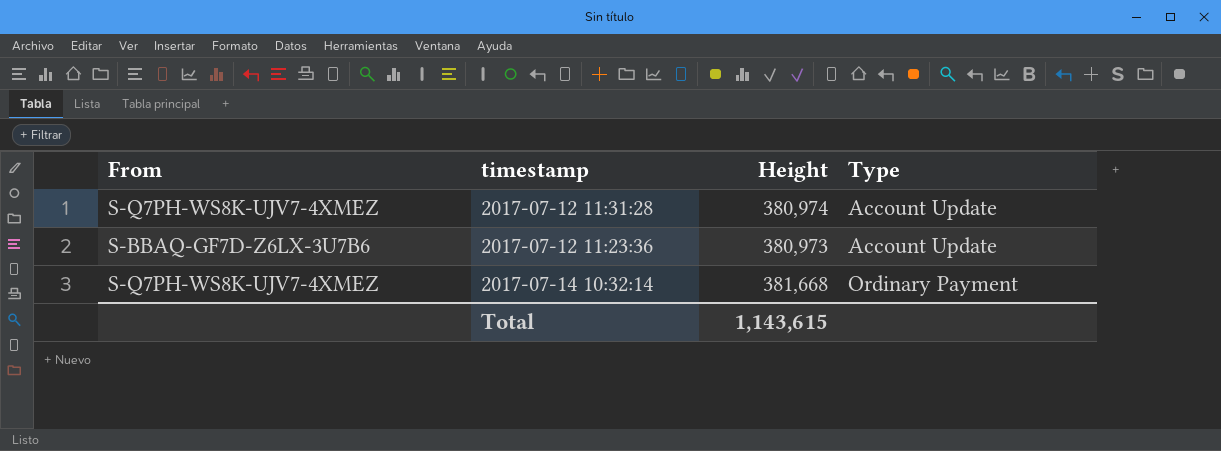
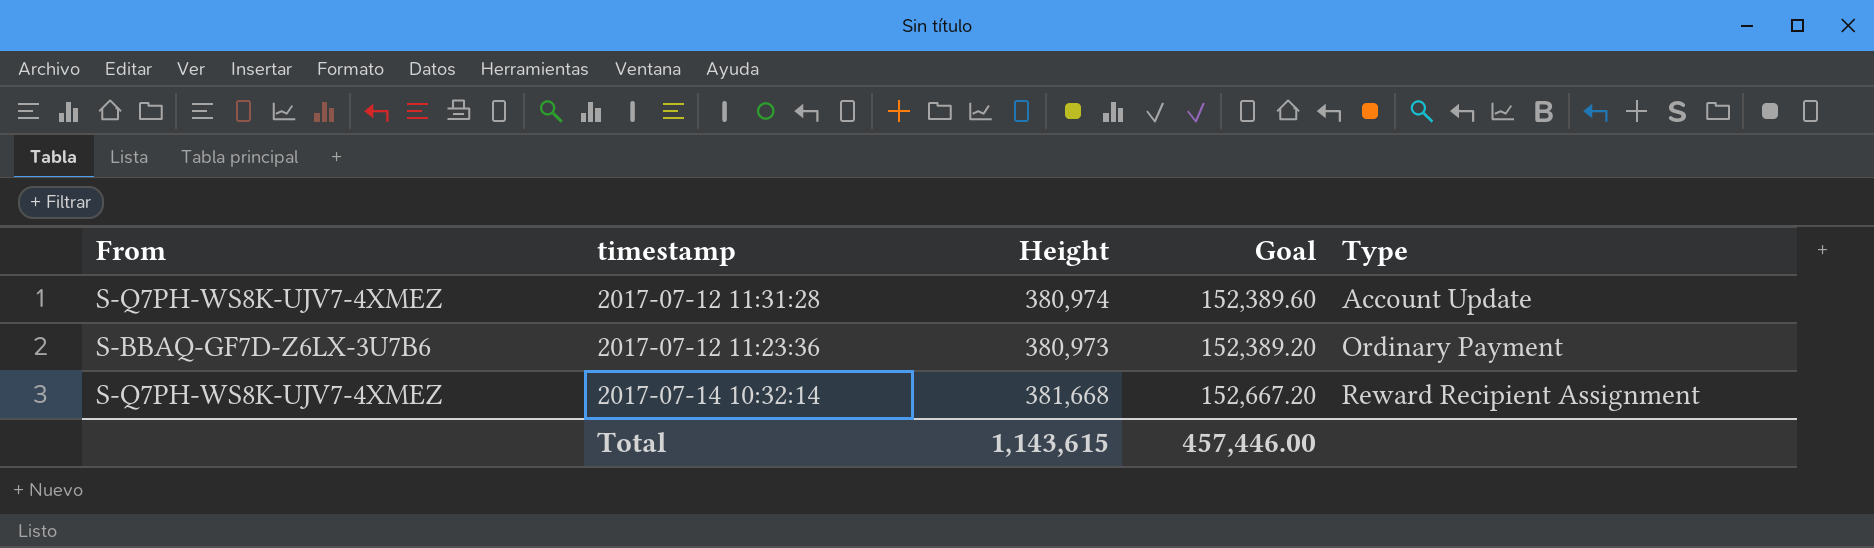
column Goal | formula: none -> [Height] * 0.4
2017-07-12 11:23:36 | Type: Account Update -> Ordinary Payment
2017-07-14 10:32:14 | Type: Ordinary Payment -> Reward Recipient Assignment

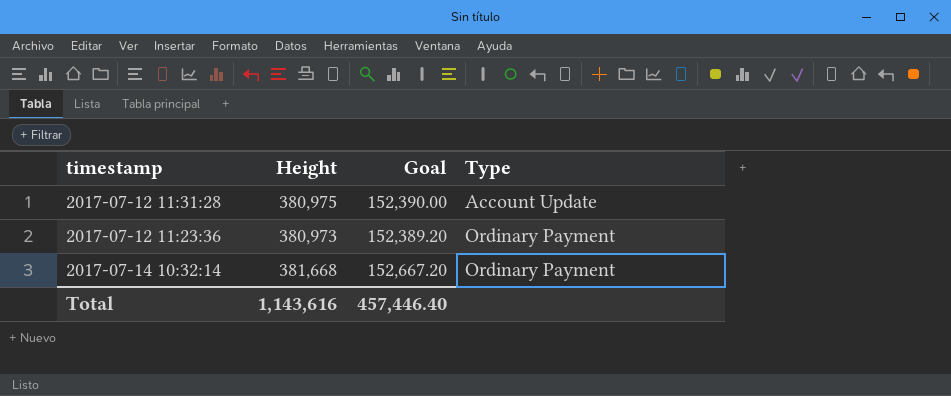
column From | position: 1 -> none
2017-07-12 11:31:28 | Height: 380,974 -> 380,975
2017-07-12 11:31:28 | Goal: 152,389.60 -> 152,390.00
2017-07-14 10:32:14 | Type: Reward Recipient Assignment -> Ordinary Payment
Total | Height: 1,143,615 -> 1,143,616
Total | Goal: 457,446.00 -> 457,446.40

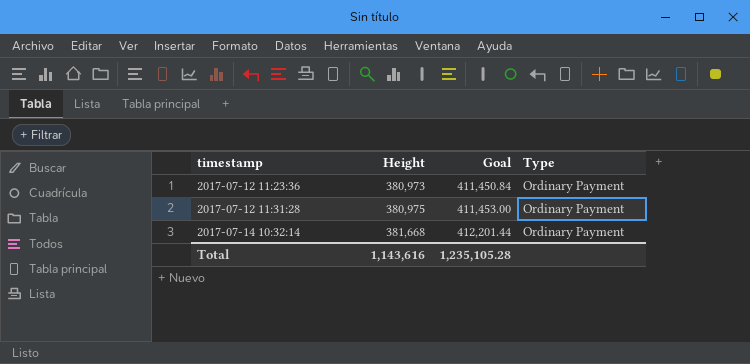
row order: Type ascending -> timestamp ascending
column Goal | formula: [Height] * 0.4 -> [Height] * 1.08
2017-07-12 11:31:28 | Type: Account Update -> Ordinary Payment
Total | Goal: 457,446.40 -> 1,235,105.28

